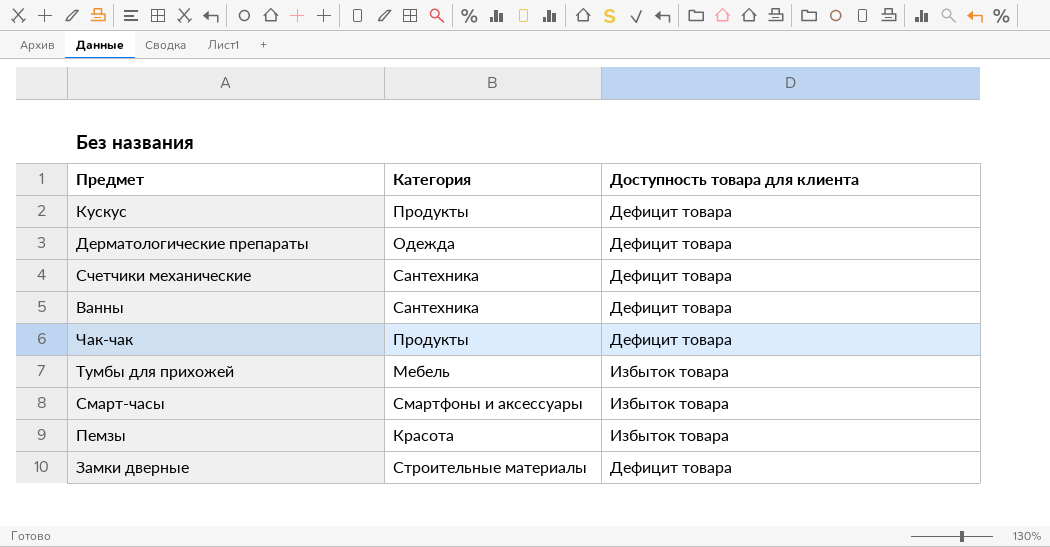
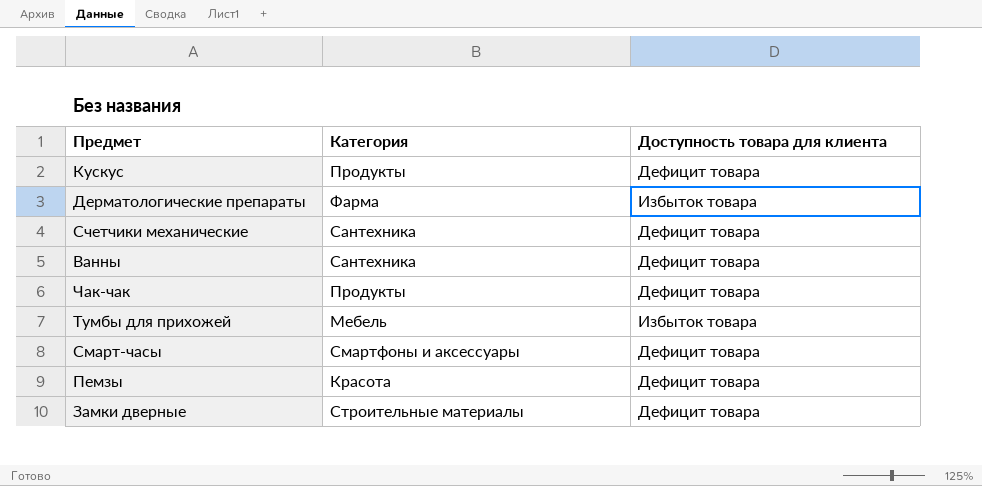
Дерматологические препараты | Категория: Одежда -> Фарма
Дерматологические препараты | Доступность товара для клиента: Дефицит товара -> Избыток товара
Смарт-часы | Доступность товара для клиента: Избыток товара -> Дефицит товара
Пемзы | Доступность товара для клиента: Избыток товара -> Дефицит товара

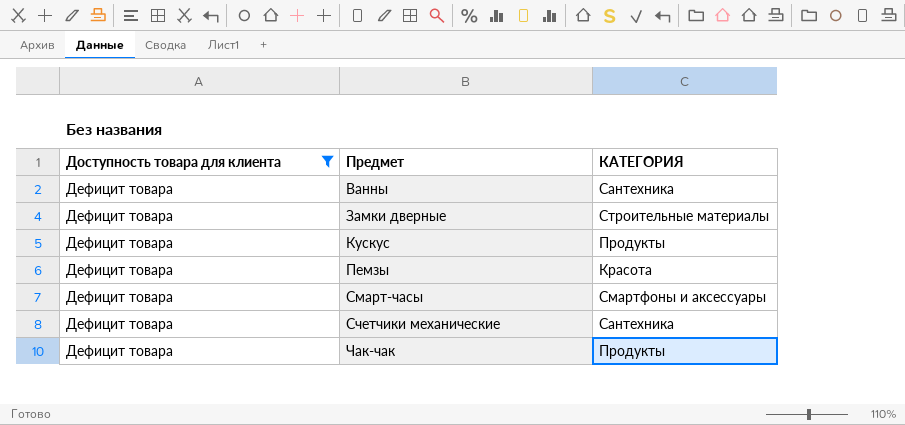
filter: none -> Доступность товара для клиента = Дефицит товара
row order: none -> Предмет ascending
column Доступность товара для клиента | position: 3 -> 1
column name: Категория -> КАТЕГОРИЯ

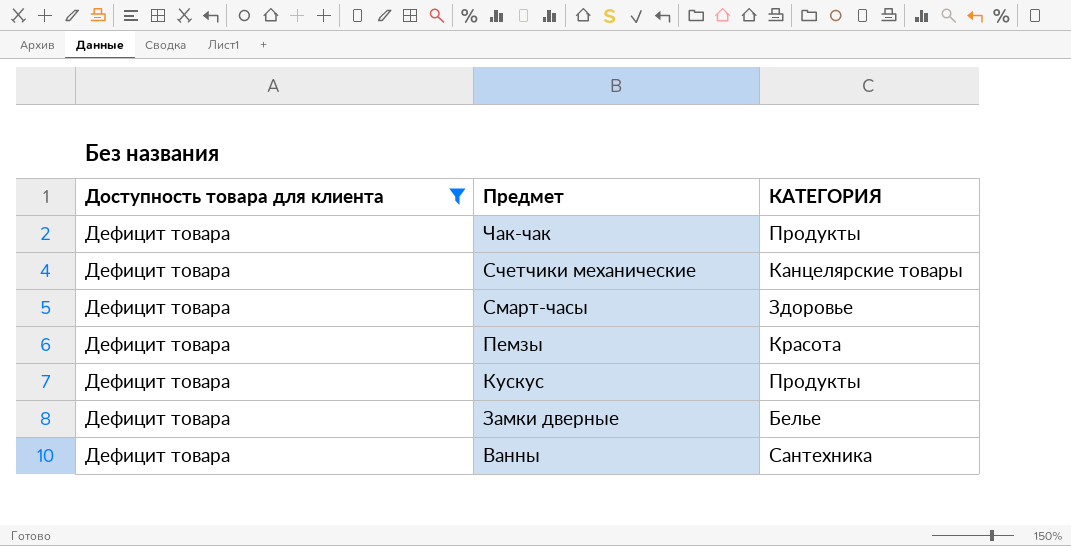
row order: Предмет ascending -> Предмет descending
Счетчики механические | КАТЕГОРИЯ: Сантехника -> Канцелярские товары
Смарт-часы | КАТЕГОРИЯ: Смартфоны и аксессуары -> Здоровье
Замки дверные | КАТЕГОРИЯ: Строительные материалы -> Белье

